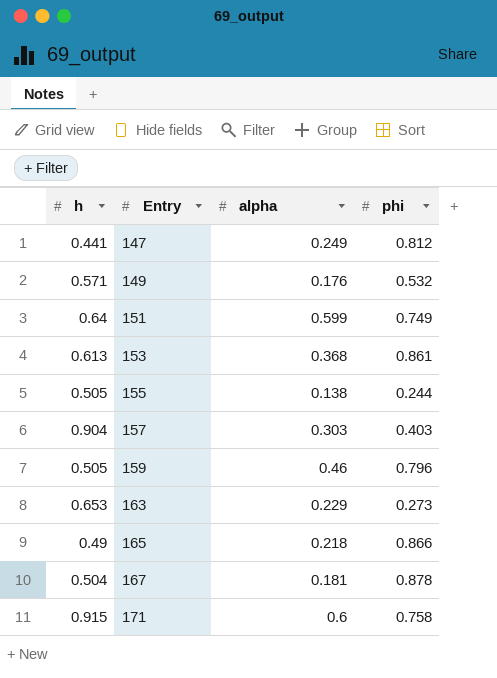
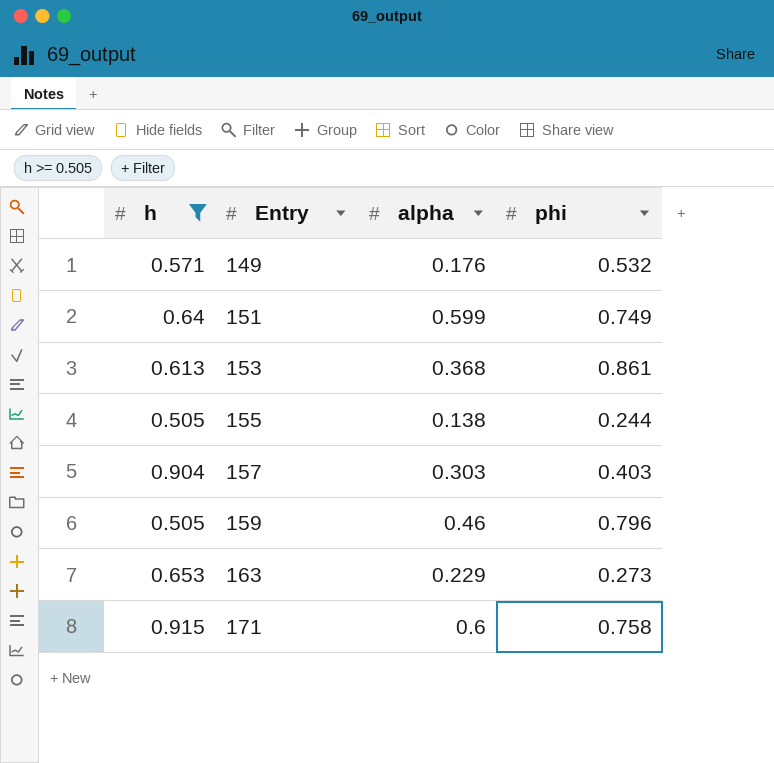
filter: none -> h >= 0.505

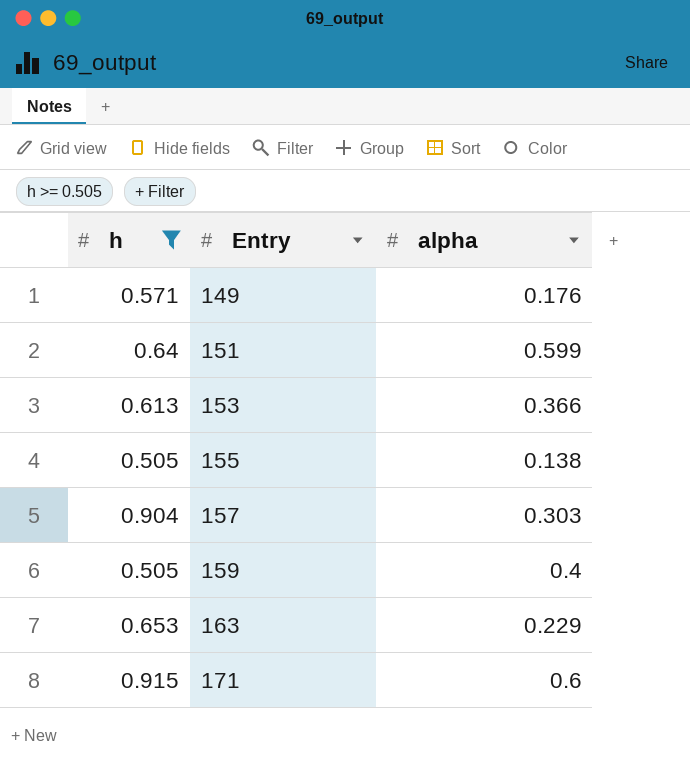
column phi | position: 4 -> none
153 | alpha: 0.368 -> 0.366
159 | alpha: 0.46 -> 0.4

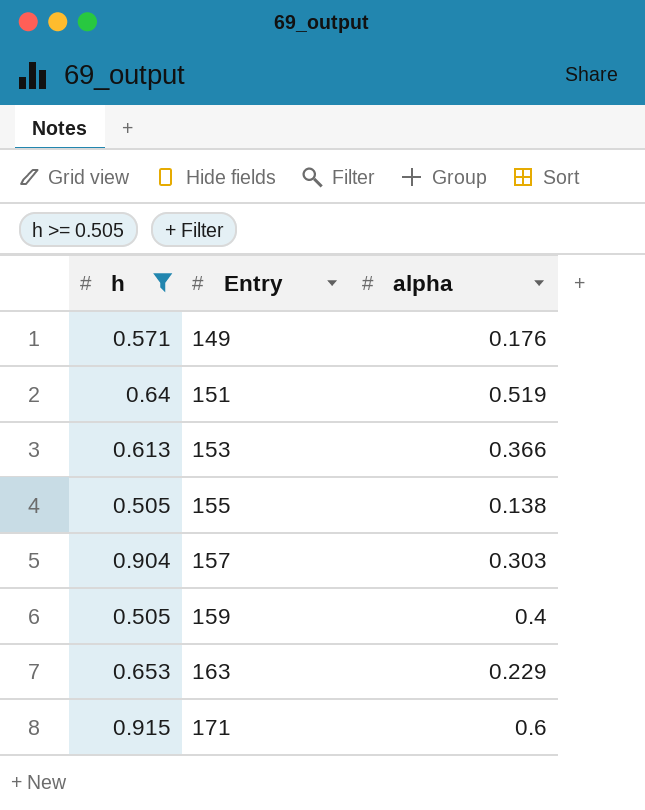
151 | alpha: 0.599 -> 0.519

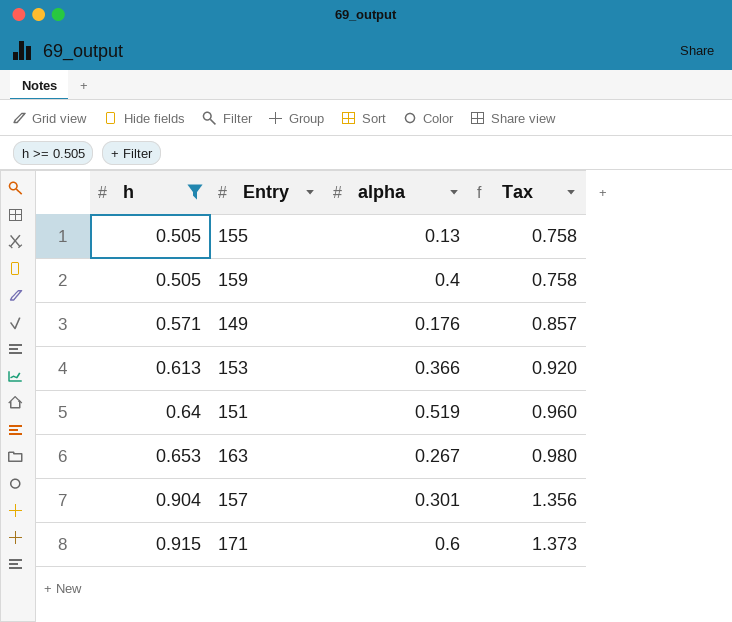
row order: Entry ascending -> h ascending
column Tax | formula: none -> [h] * 1.5
155 | alpha: 0.138 -> 0.13
163 | alpha: 0.229 -> 0.267
157 | alpha: 0.303 -> 0.301

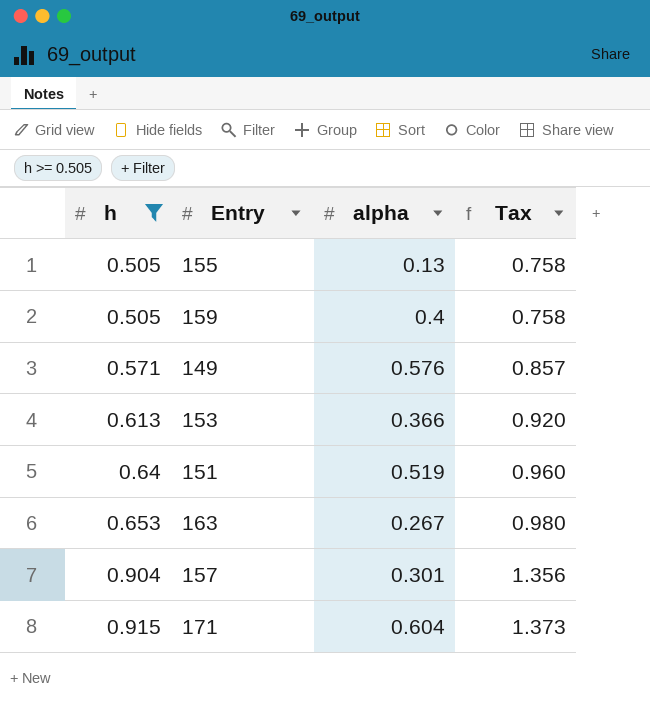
149 | alpha: 0.176 -> 0.576
171 | alpha: 0.6 -> 0.604

